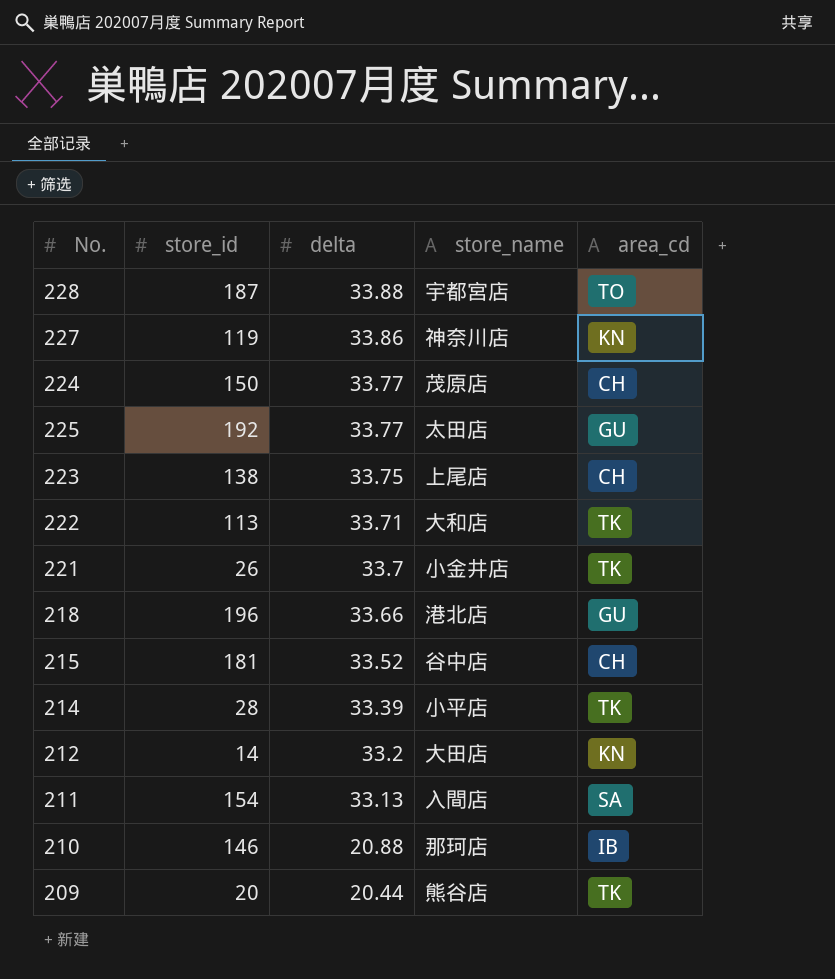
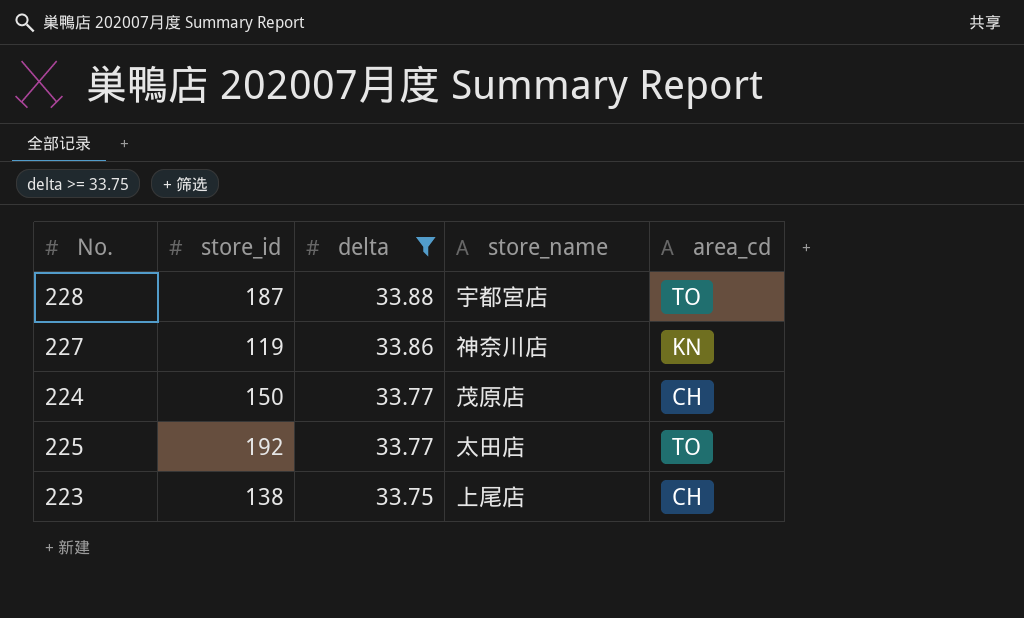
filter: none -> delta >= 33.75
225 | area_cd: GU -> TO

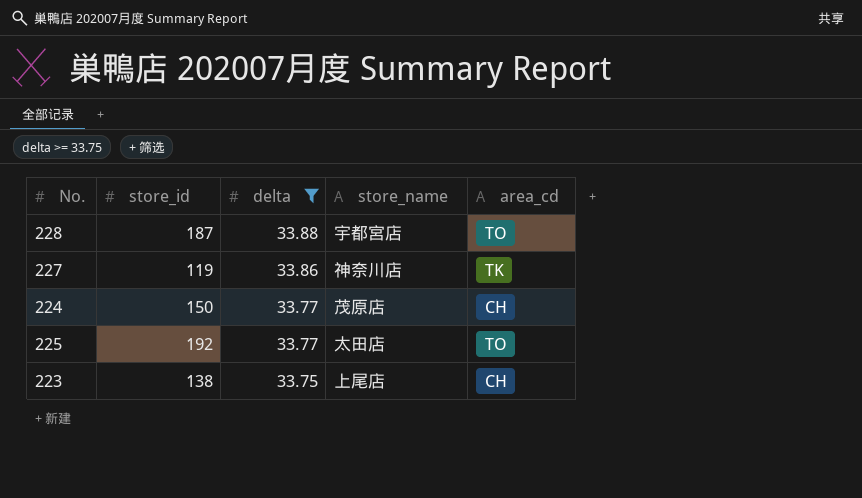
227 | area_cd: KN -> TK

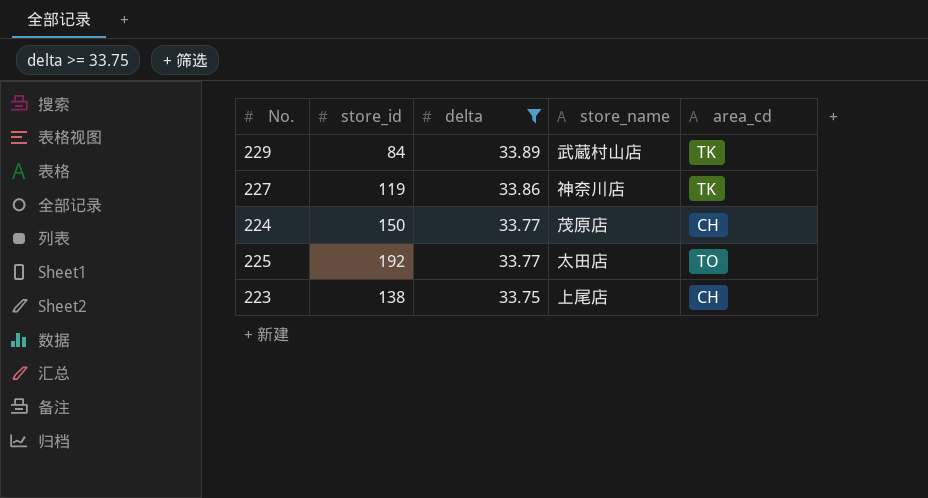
row 228: 187 | 33.88 | 宇都宮店 | TO -> none
row 229: none -> 84 | 33.89 | 武蔵村山店 | TK

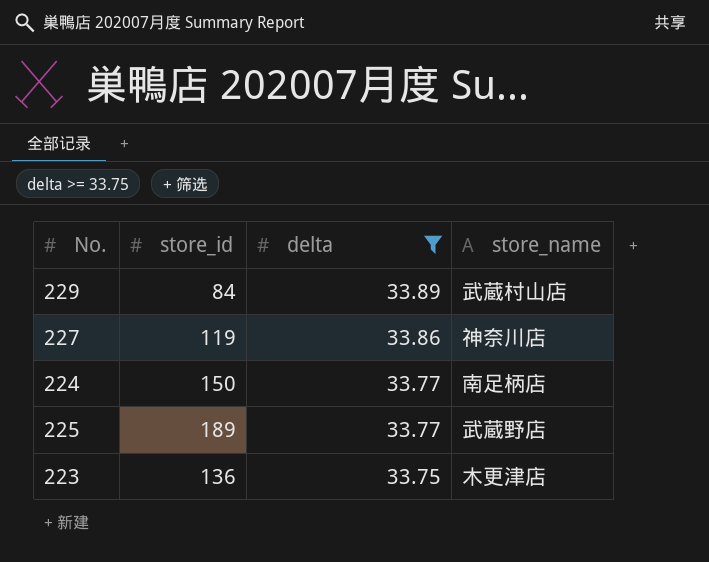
column area_cd | position: 5 -> none
224 | store_name: 茂原店 -> 南足柄店
225 | store_id: 192 -> 189
225 | store_name: 太田店 -> 武蔵野店
223 | store_id: 138 -> 136
223 | store_name: 上尾店 -> 木更津店

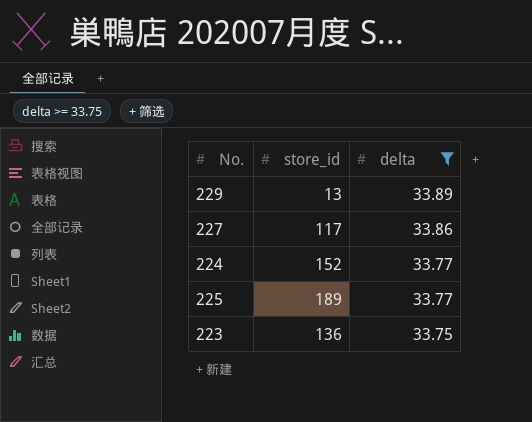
column store_name | position: 4 -> none
229 | store_id: 84 -> 13
227 | store_id: 119 -> 117
224 | store_id: 150 -> 152

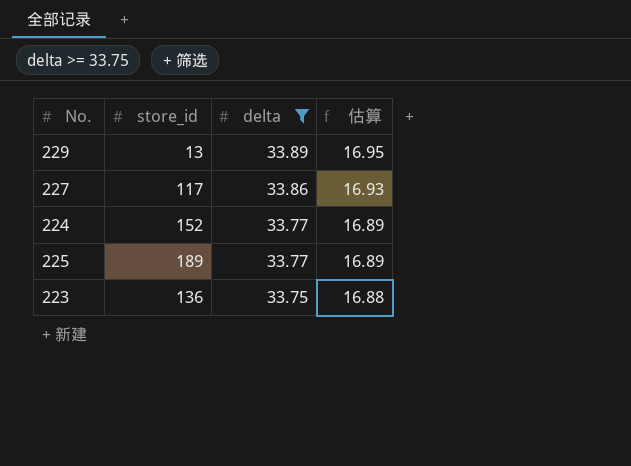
column 估算 | formula: none -> [delta] * 0.5

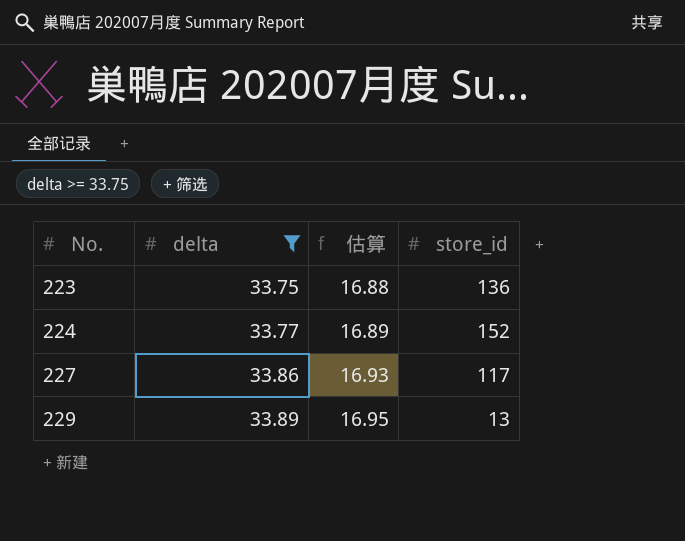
row order: delta descending -> No. ascending
column store_id | position: 2 -> 4
row 225: 189 | 33.77 | 16.89 -> none

